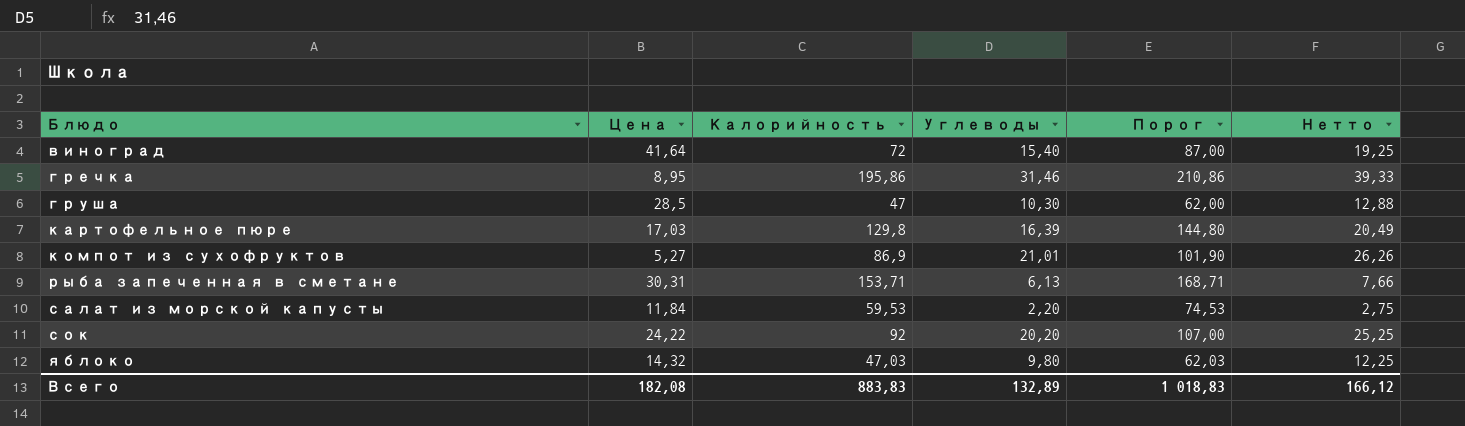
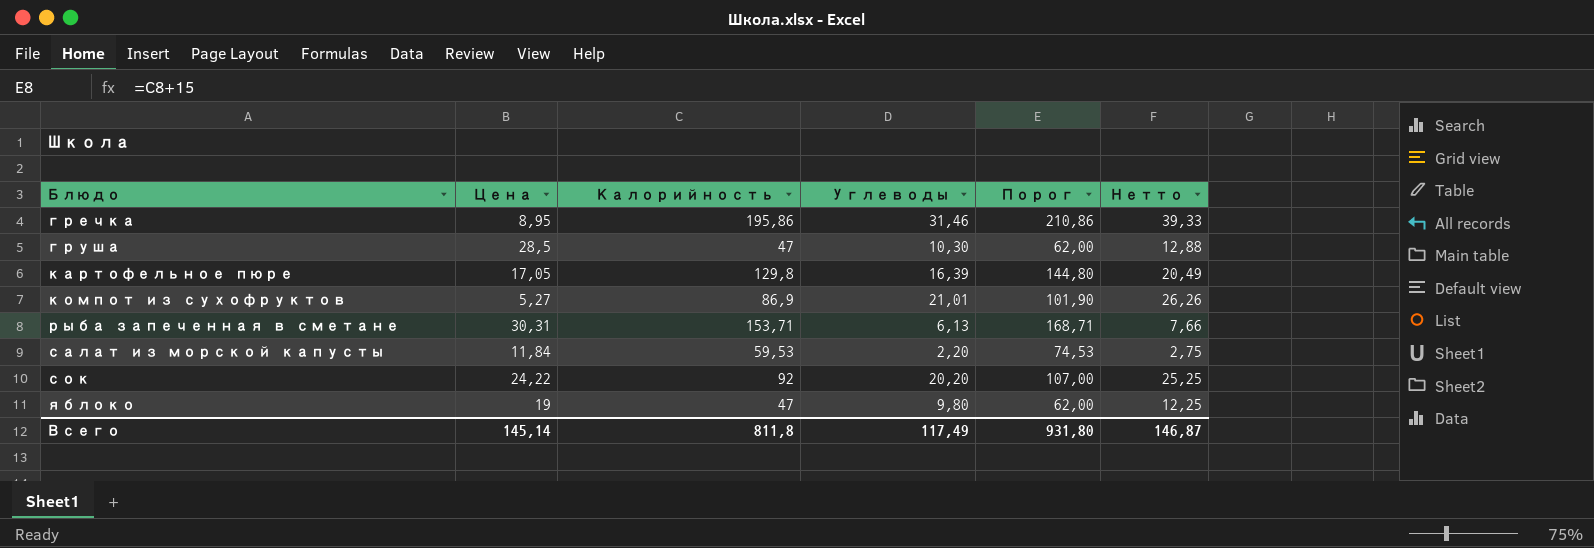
row виноград: 41,64 | 72 | 15,40 | 87,00 | 19,25 -> none
картофельное пюре | Цена: 17,03 -> 17,05
яблоко | Цена: 14,32 -> 19
яблоко | Калорийность: 47,03 -> 47
яблоко | Порог: 62,03 -> 62,00
Всего | Цена: 182,08 -> 145,14
Всего | Калорийность: 883,83 -> 811,8
Всего | Углеводы: 132,89 -> 117,49
Всего | Порог: 1 018,83 -> 931,80
Всего | Нетто: 166,12 -> 146,87

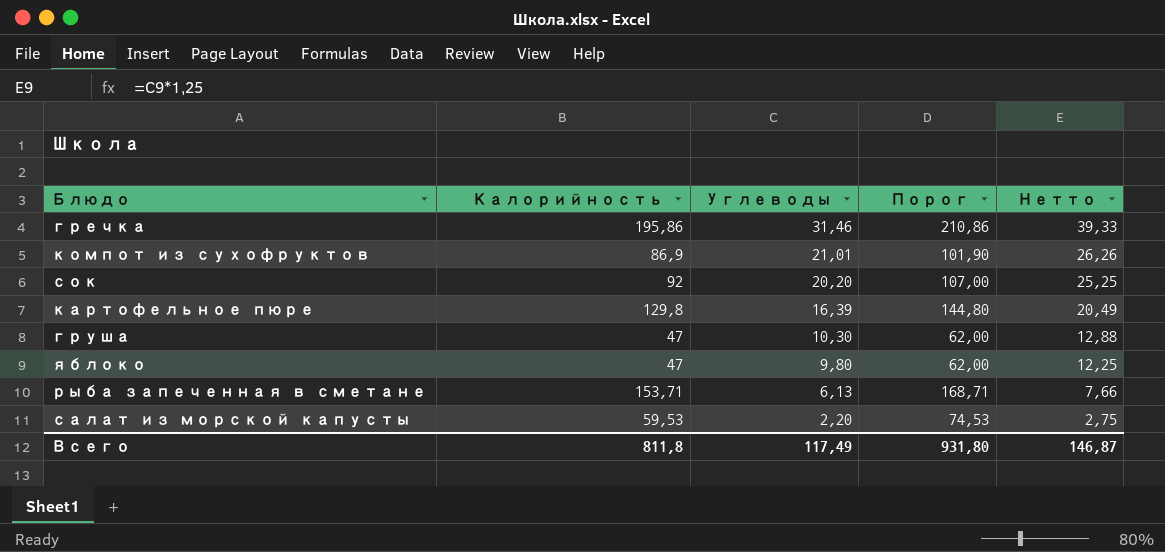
row order: Блюдо ascending -> Углеводы descending
column Цена | position: 2 -> none

